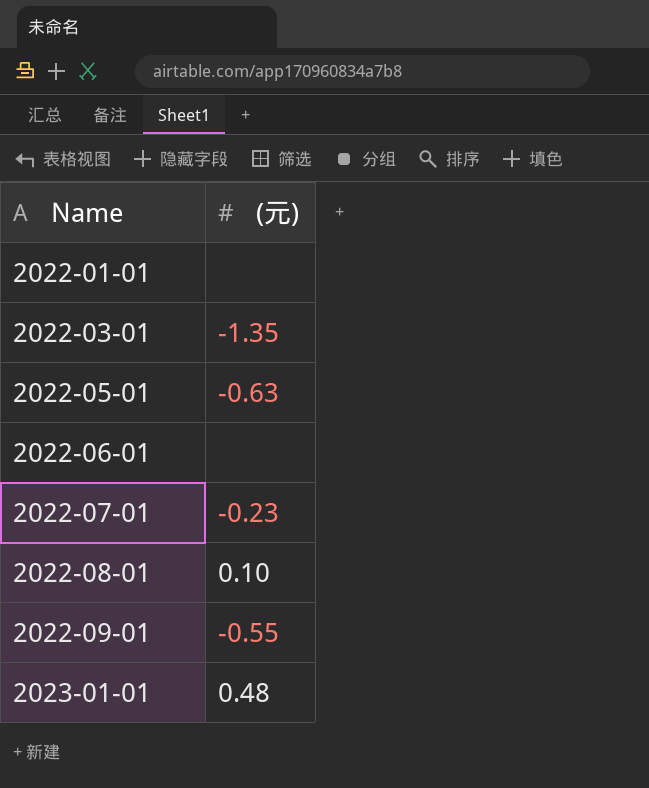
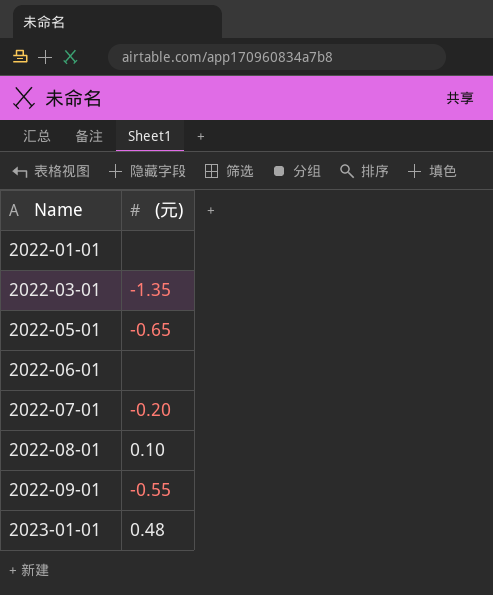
2022-05-01 | (元): -0.63 -> -0.65
2022-07-01 | (元): -0.23 -> -0.20

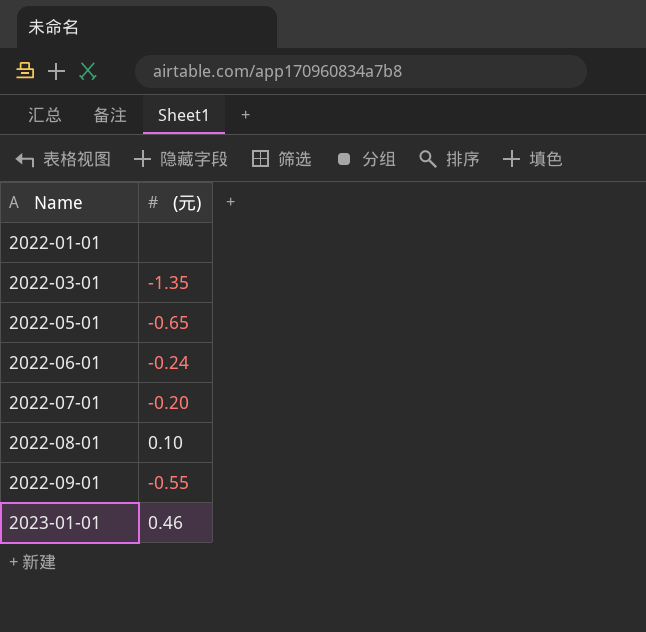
2022-06-01 | (元): none -> -0.24
2023-01-01 | (元): 0.48 -> 0.46

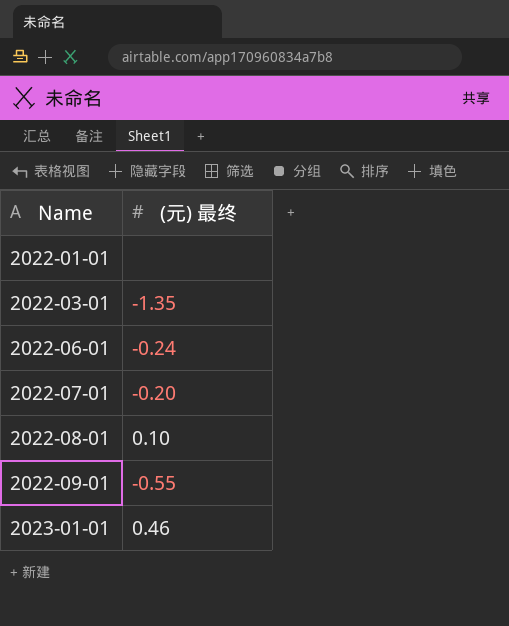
column name: (元) -> (元) 最终
row 2022-05-01: -0.65 -> none

